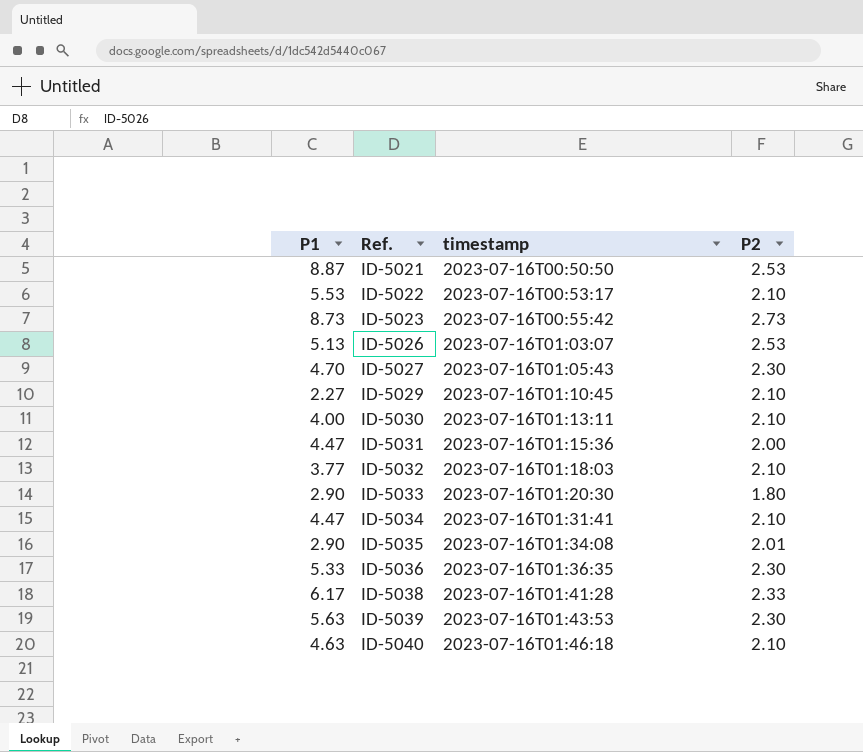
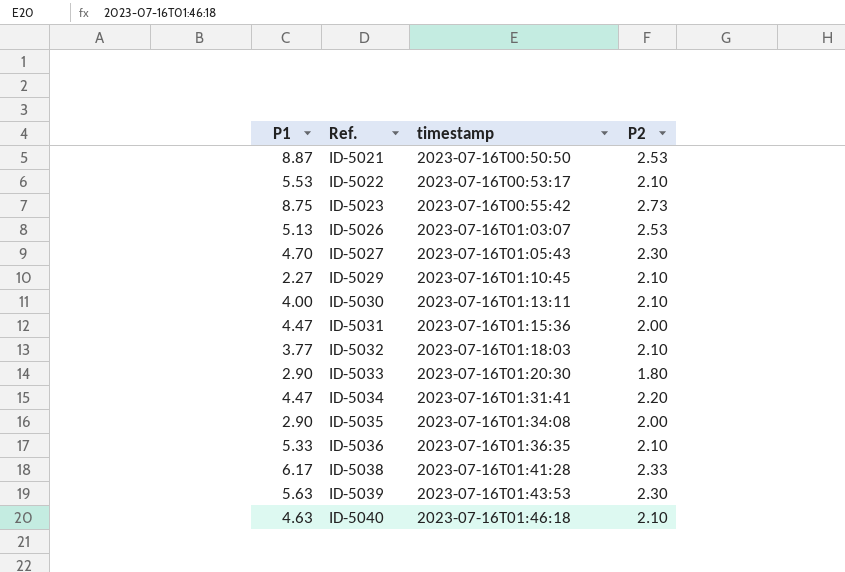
ID-5023 | P1: 8.73 -> 8.75
ID-5034 | P2: 2.10 -> 2.20
ID-5035 | P2: 2.01 -> 2.00
ID-5036 | P2: 2.30 -> 2.10

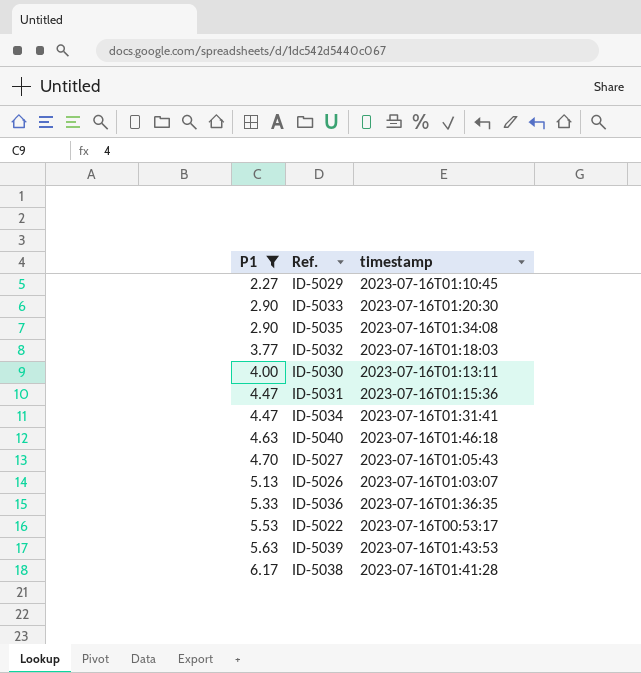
filter: none -> P1 <= 6.17
row order: Ref. ascending -> P1 ascending
column P2 | position: 4 -> none

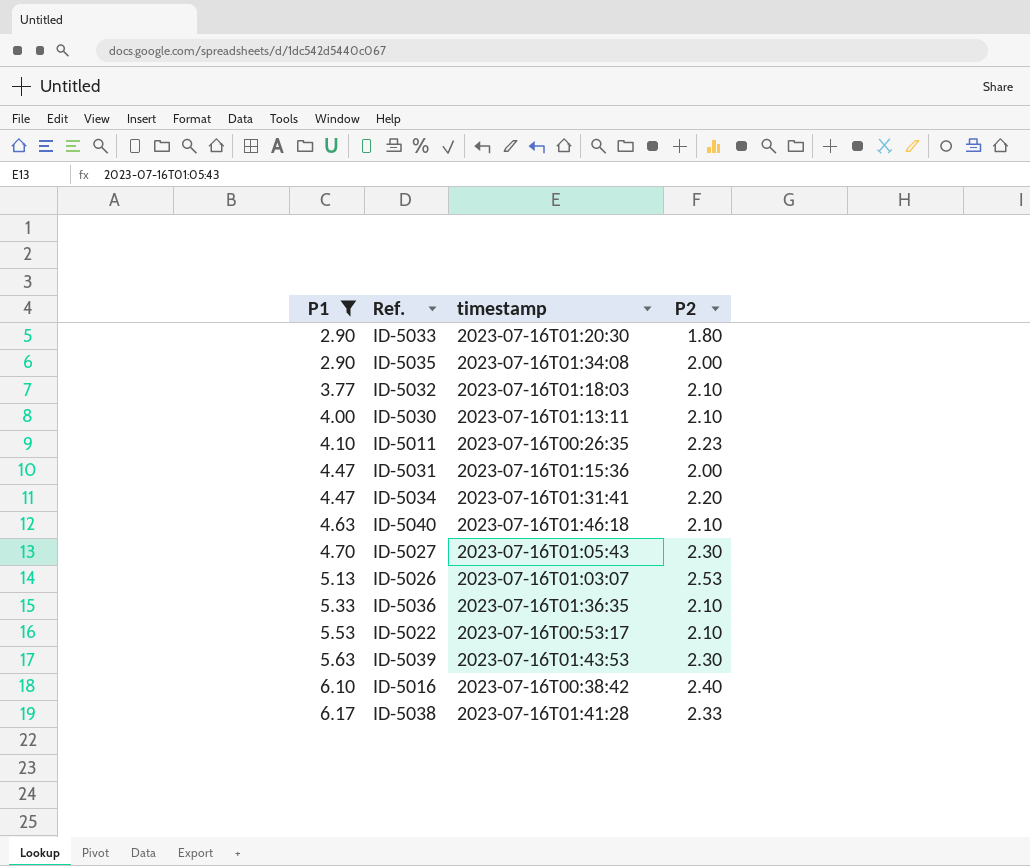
column P2 | position: none -> 4
row ID-5029: 2.27 | 2023-07-16T01:10:45 -> none
row ID-5011: none -> 4.10 | 2023-07-16T00:26:35 | 2.23
row ID-5016: none -> 6.10 | 2023-07-16T00:38:42 | 2.40

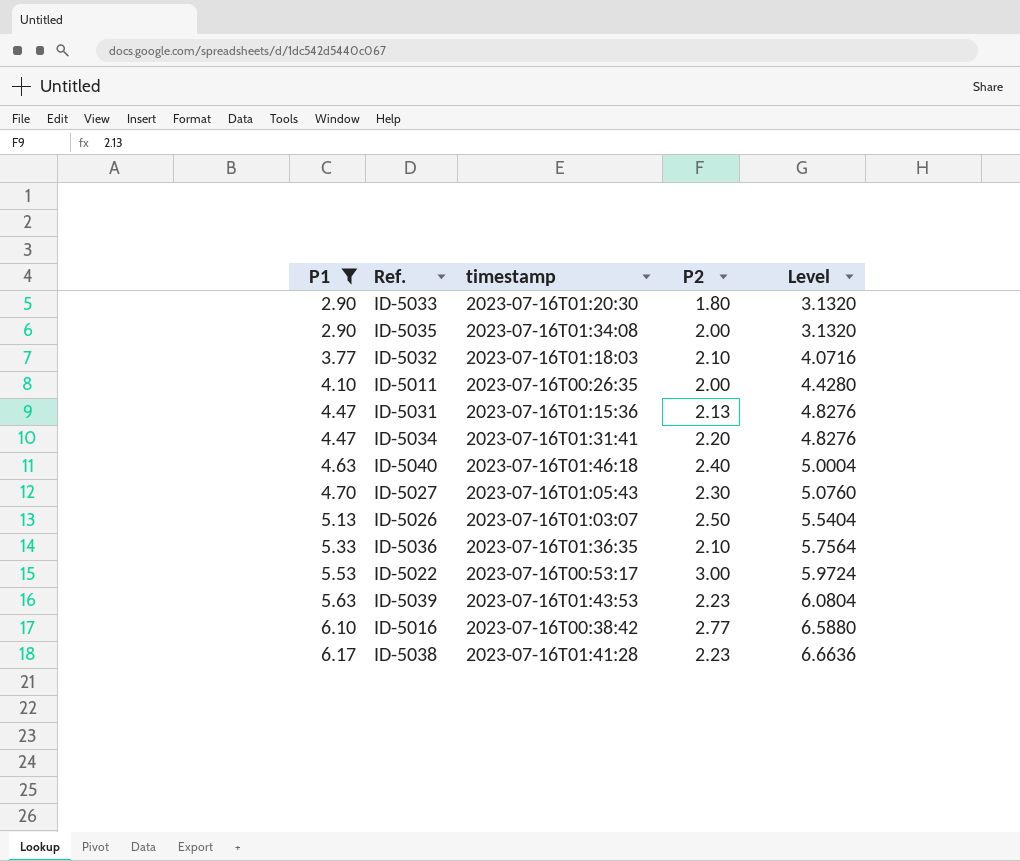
column Level | formula: none -> [P1] * 1.08
row ID-5030: 4.00 | 2023-07-16T01:13:11 | 2.10 -> none
ID-5011 | P2: 2.23 -> 2.00
ID-5031 | P2: 2.00 -> 2.13
ID-5040 | P2: 2.10 -> 2.40
ID-5026 | P2: 2.53 -> 2.50
ID-5022 | P2: 2.10 -> 3.00
ID-5039 | P2: 2.30 -> 2.23
ID-5016 | P2: 2.40 -> 2.77
ID-5038 | P2: 2.33 -> 2.23

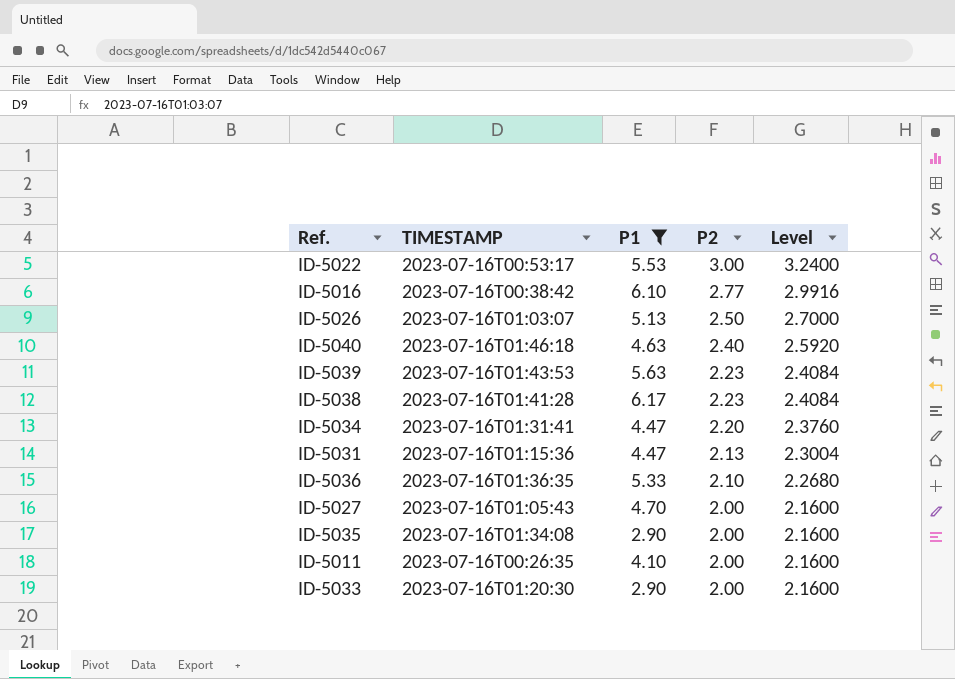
row order: P1 ascending -> P2 descending
column name: timestamp -> TIMESTAMP
column P1 | position: 1 -> 3
column Level | formula: [P1] * 1.08 -> [P2] * 1.08
row ID-5032: 3.77 | 2023-07-16T01:18:03 | 2.10 | 4.0716 -> none
ID-5027 | P2: 2.30 -> 2.00
ID-5033 | P2: 1.80 -> 2.00

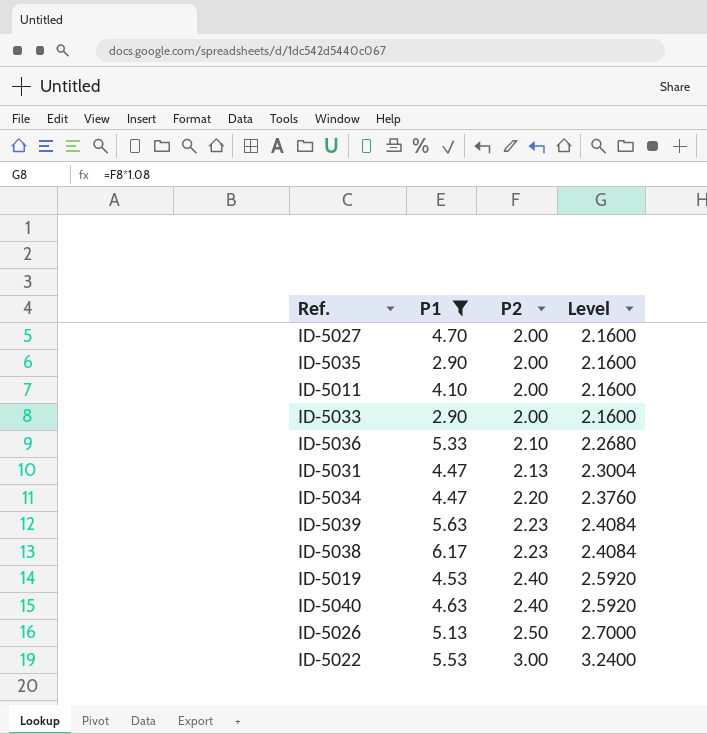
row order: P2 descending -> P2 ascending
column TIMESTAMP | position: 2 -> none
row ID-5016: 2023-07-16T00:38:42 | 6.10 | 2.77 | 2.9916 -> none
row ID-5019: none -> 4.53 | 2.40 | 2.5920

